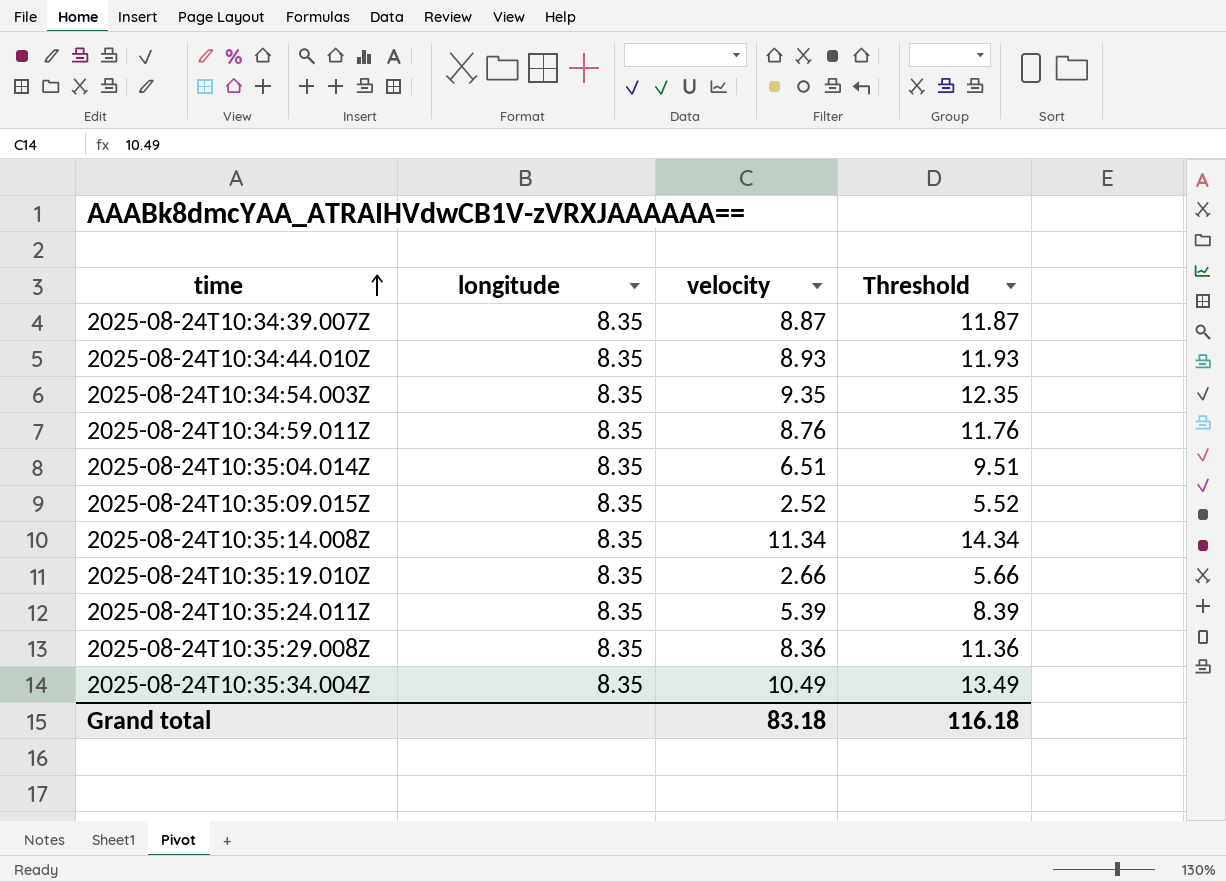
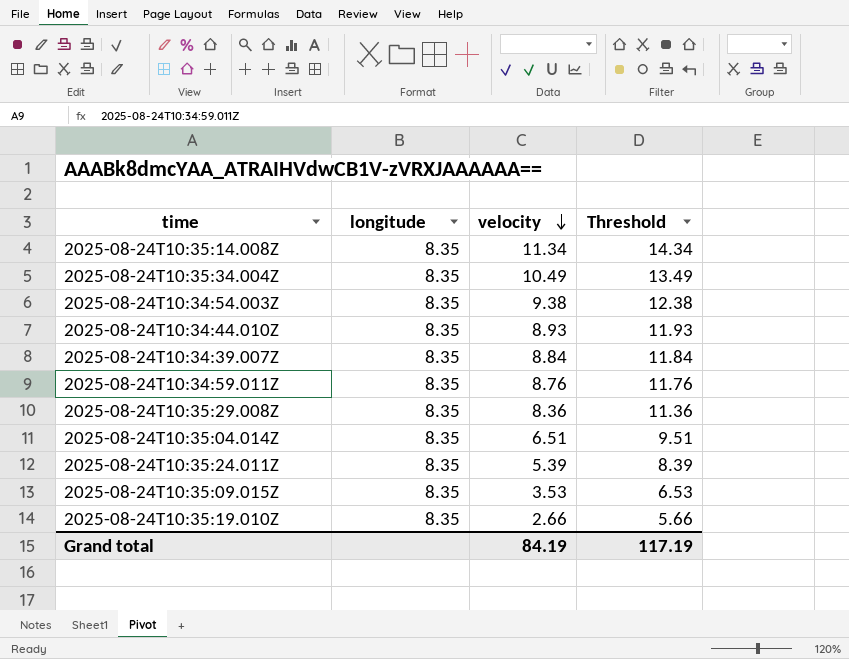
row order: time ascending -> velocity descending
2025-08-24T10:34:54.003Z | velocity: 9.35 -> 9.38
2025-08-24T10:34:54.003Z | Threshold: 12.35 -> 12.38
2025-08-24T10:34:39.007Z | velocity: 8.87 -> 8.84
2025-08-24T10:34:39.007Z | Threshold: 11.87 -> 11.84
2025-08-24T10:35:09.015Z | velocity: 2.52 -> 3.53
2025-08-24T10:35:09.015Z | Threshold: 5.52 -> 6.53
Grand total | velocity: 83.18 -> 84.19
Grand total | Threshold: 116.18 -> 117.19

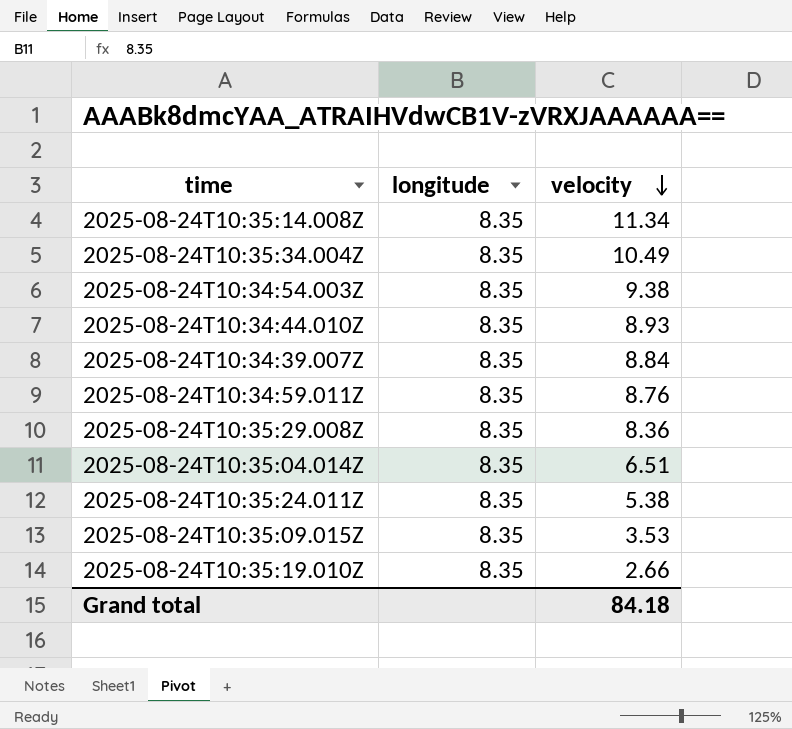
column Threshold | formula: [velocity] + 3 -> none
2025-08-24T10:35:24.011Z | velocity: 5.39 -> 5.38
Grand total | velocity: 84.19 -> 84.18

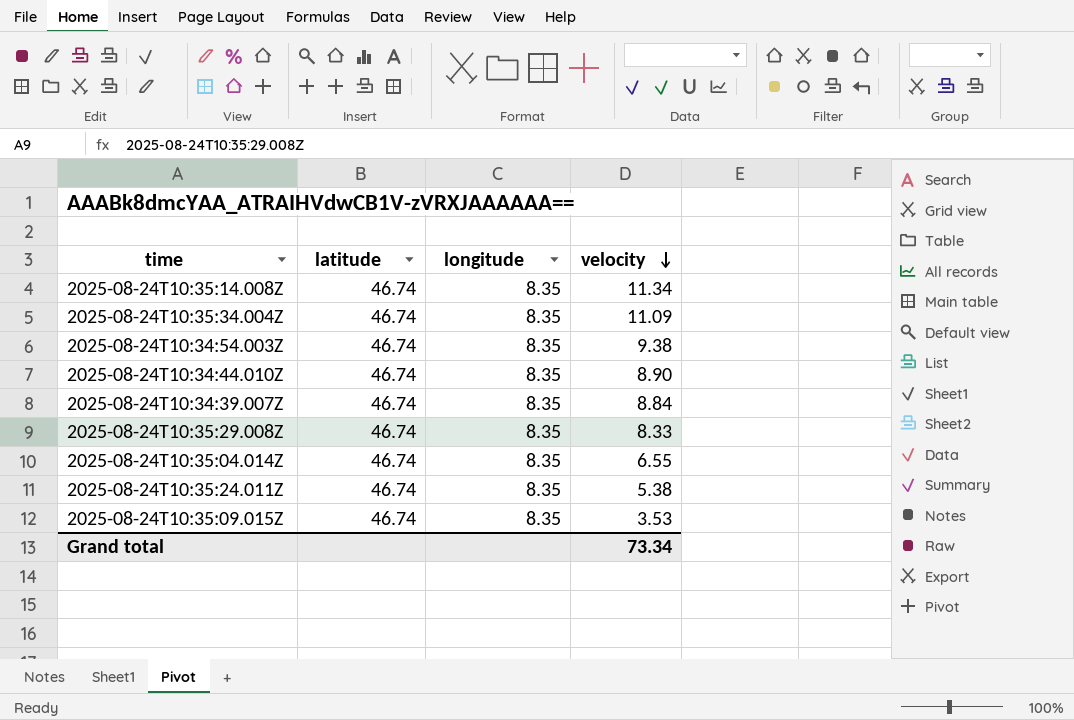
column latitude | position: none -> 2
row 2025-08-24T10:34:59.011Z: 8.35 | 8.76 -> none
row 2025-08-24T10:35:19.010Z: 8.35 | 2.66 -> none
2025-08-24T10:35:34.004Z | velocity: 10.49 -> 11.09
2025-08-24T10:34:44.010Z | velocity: 8.93 -> 8.90
2025-08-24T10:35:29.008Z | velocity: 8.36 -> 8.33
2025-08-24T10:35:04.014Z | velocity: 6.51 -> 6.55
Grand total | velocity: 84.18 -> 73.34

